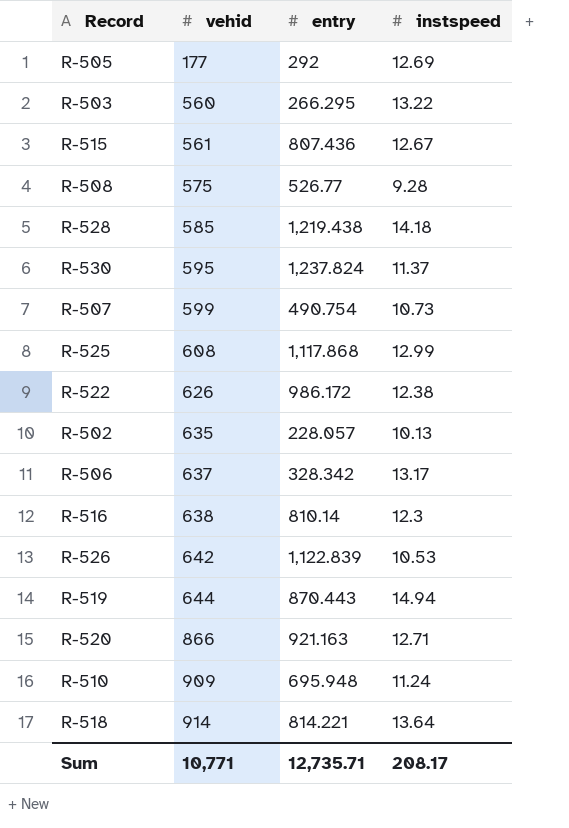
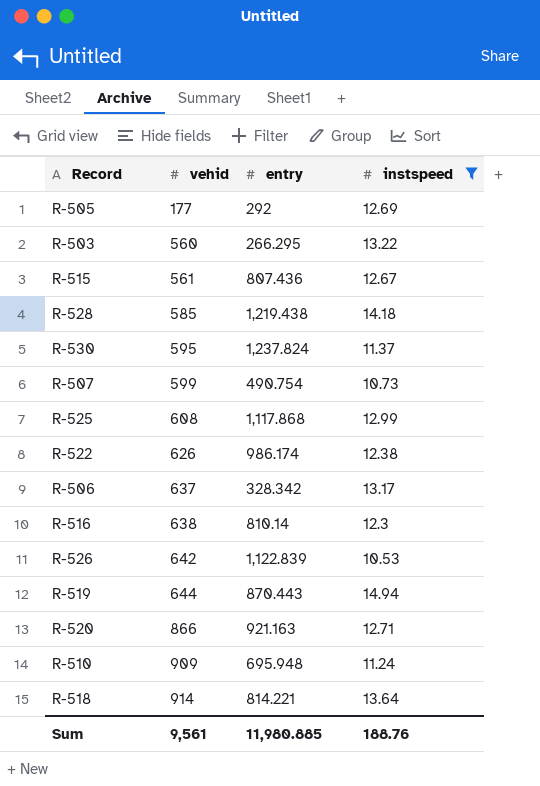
filter: none -> instspeed >= 10.53
R-522 | entry: 986.172 -> 986.174
Sum | vehid: 10,771 -> 9,561
Sum | entry: 12,735.71 -> 11,980.885
Sum | instspeed: 208.17 -> 188.76

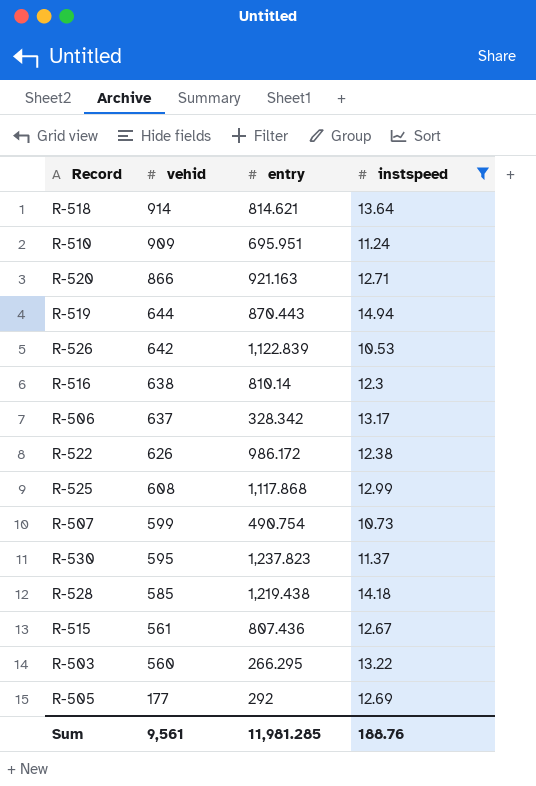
row order: vehid ascending -> vehid descending
R-518 | entry: 814.221 -> 814.621
R-510 | entry: 695.948 -> 695.951
R-522 | entry: 986.174 -> 986.172
R-530 | entry: 1,237.824 -> 1,237.823
Sum | entry: 11,980.885 -> 11,981.285

